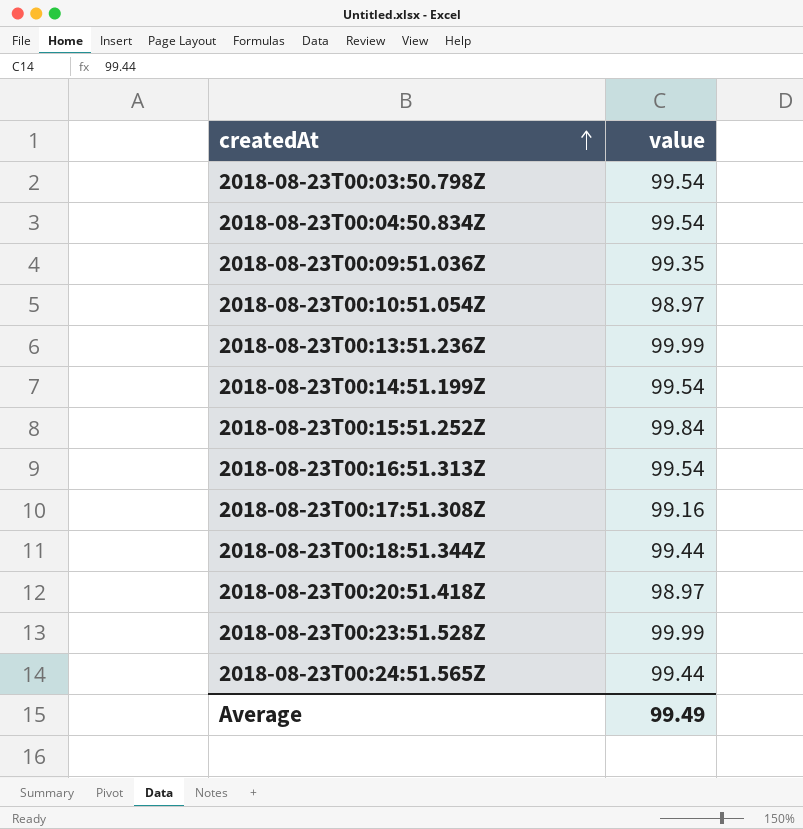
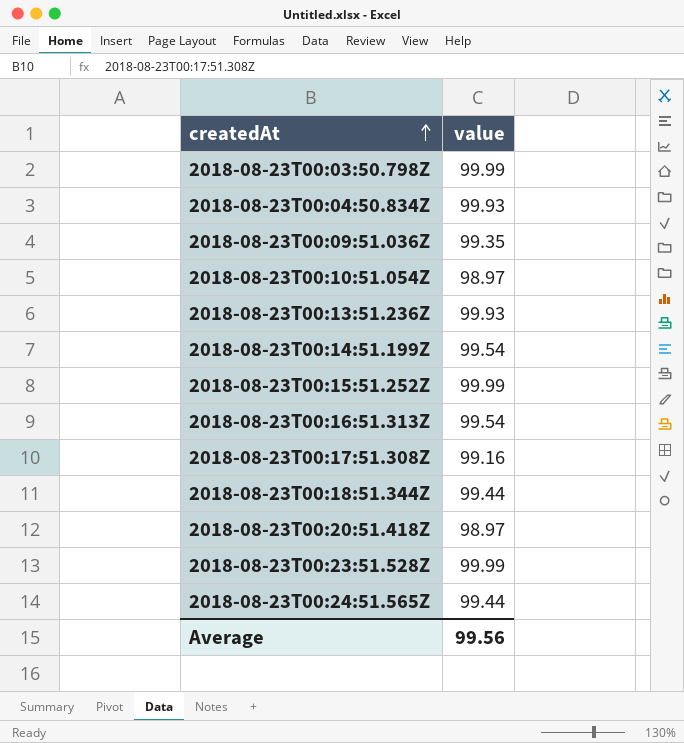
2018-08-23T00:03:50.798Z | value: 99.54 -> 99.99
2018-08-23T00:04:50.834Z | value: 99.54 -> 99.93
2018-08-23T00:13:51.236Z | value: 99.99 -> 99.93
2018-08-23T00:15:51.252Z | value: 99.84 -> 99.99
Average | value: 99.49 -> 99.56

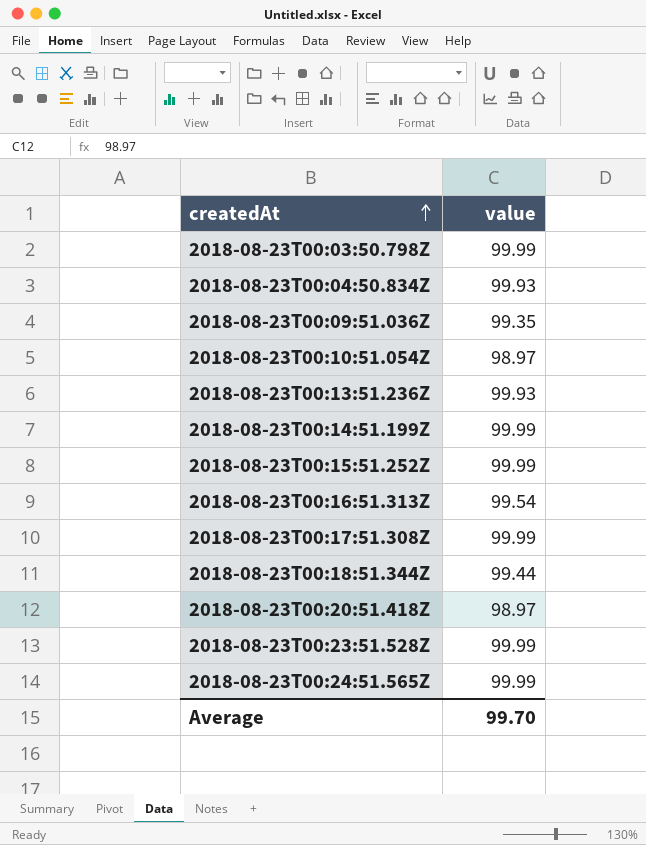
2018-08-23T00:14:51.199Z | value: 99.54 -> 99.99
2018-08-23T00:17:51.308Z | value: 99.16 -> 99.99
2018-08-23T00:24:51.565Z | value: 99.44 -> 99.99
Average | value: 99.56 -> 99.70

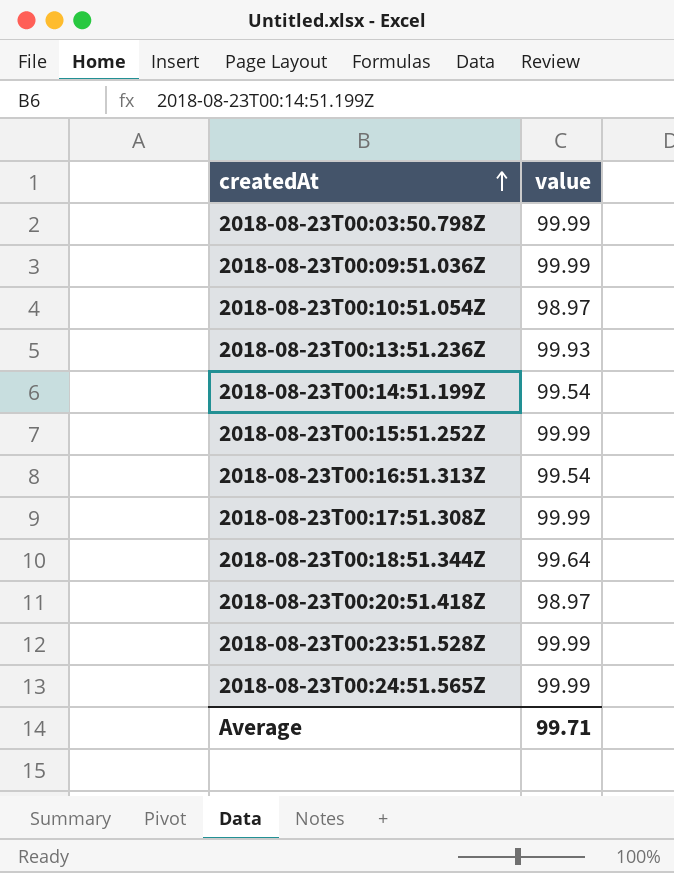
row 2018-08-23T00:04:50.834Z: 99.93 -> none
2018-08-23T00:09:51.036Z | value: 99.35 -> 99.99
2018-08-23T00:14:51.199Z | value: 99.99 -> 99.54
2018-08-23T00:18:51.344Z | value: 99.44 -> 99.64
Average | value: 99.70 -> 99.71

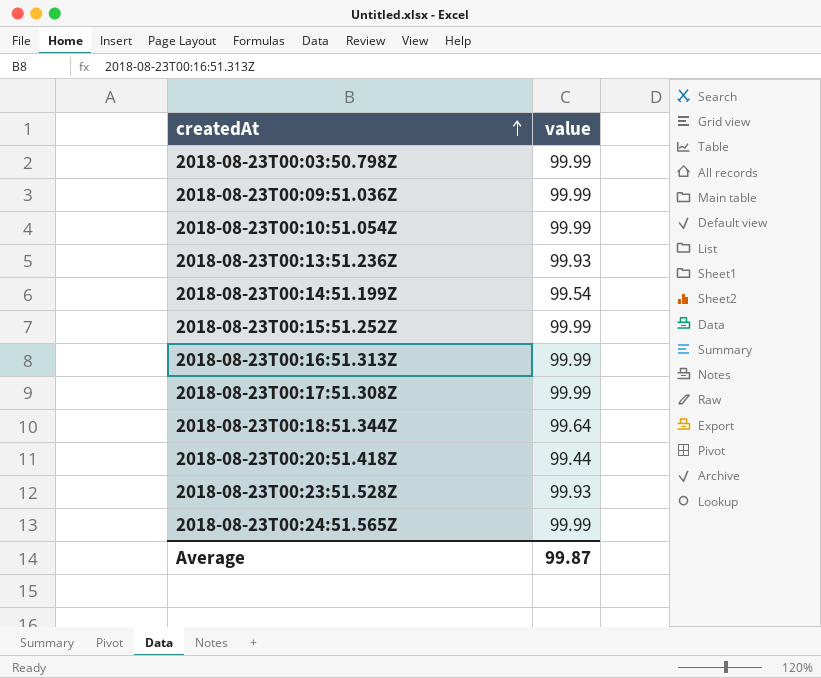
2018-08-23T00:10:51.054Z | value: 98.97 -> 99.99
2018-08-23T00:16:51.313Z | value: 99.54 -> 99.99
2018-08-23T00:20:51.418Z | value: 98.97 -> 99.44
2018-08-23T00:23:51.528Z | value: 99.99 -> 99.93
Average | value: 99.71 -> 99.87

